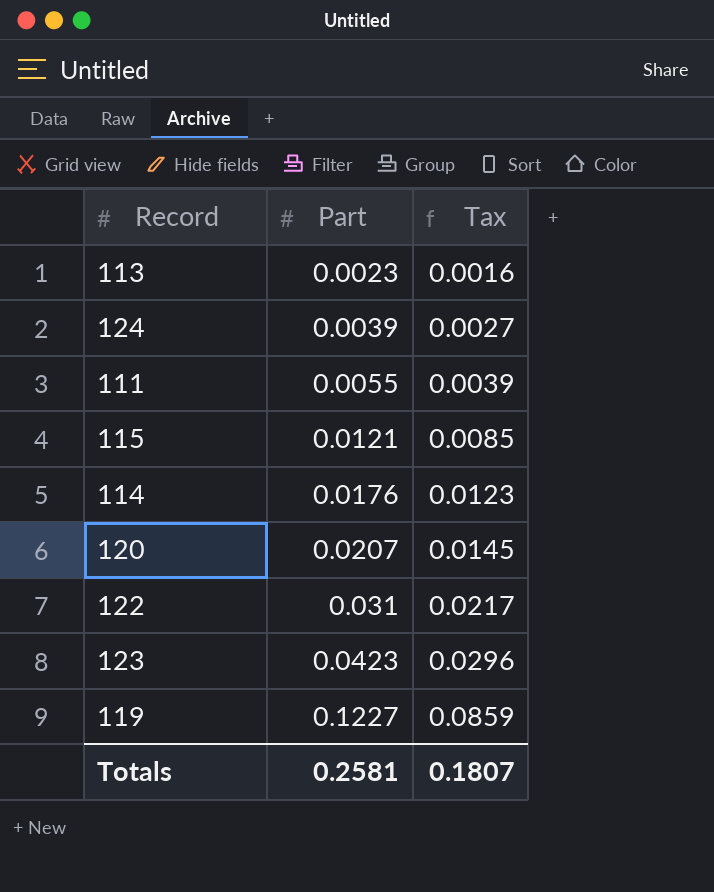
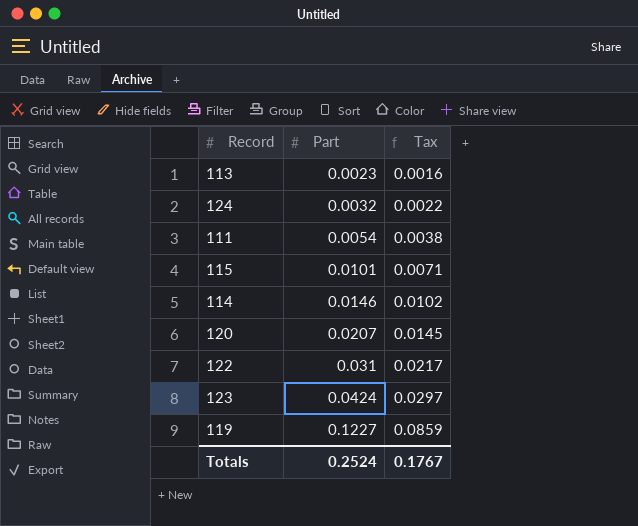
124 | Part: 0.0039 -> 0.0032
124 | Tax: 0.0027 -> 0.0022
111 | Part: 0.0055 -> 0.0054
111 | Tax: 0.0039 -> 0.0038
115 | Part: 0.0121 -> 0.0101
115 | Tax: 0.0085 -> 0.0071
114 | Part: 0.0176 -> 0.0146
114 | Tax: 0.0123 -> 0.0102
123 | Part: 0.0423 -> 0.0424
123 | Tax: 0.0296 -> 0.0297
Totals | Part: 0.2581 -> 0.2524
Totals | Tax: 0.1807 -> 0.1767

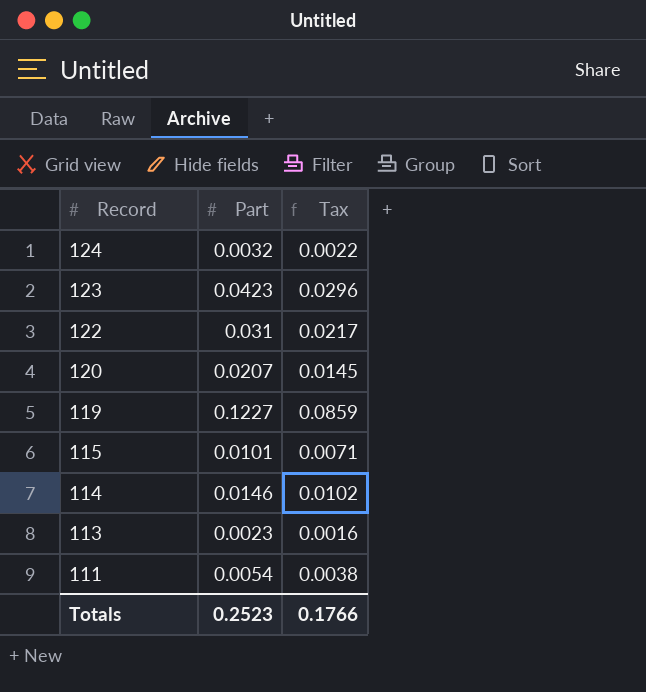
row order: Part ascending -> Record descending
123 | Part: 0.0424 -> 0.0423
123 | Tax: 0.0297 -> 0.0296
Totals | Part: 0.2524 -> 0.2523
Totals | Tax: 0.1767 -> 0.1766

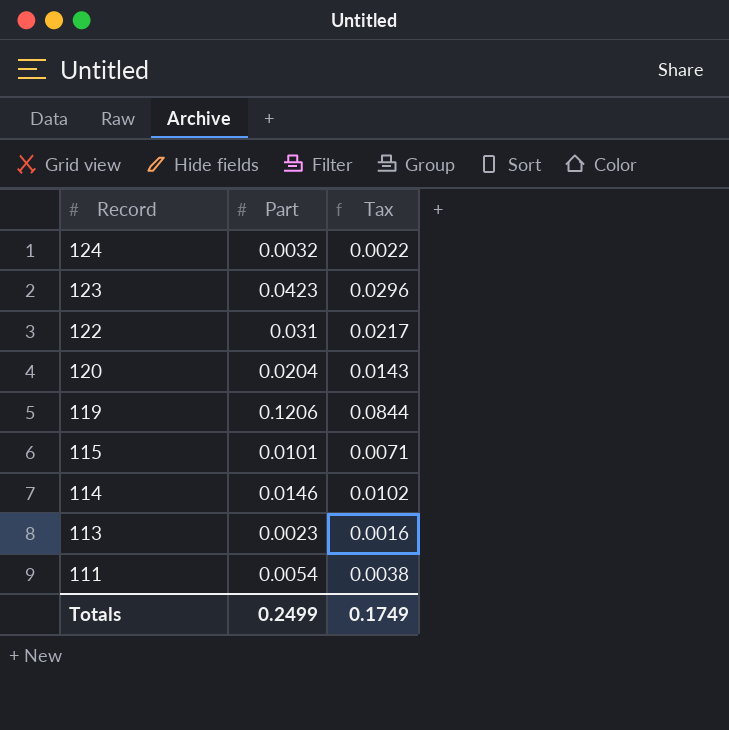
120 | Part: 0.0207 -> 0.0204
120 | Tax: 0.0145 -> 0.0143
119 | Part: 0.1227 -> 0.1206
119 | Tax: 0.0859 -> 0.0844
Totals | Part: 0.2523 -> 0.2499
Totals | Tax: 0.1766 -> 0.1749

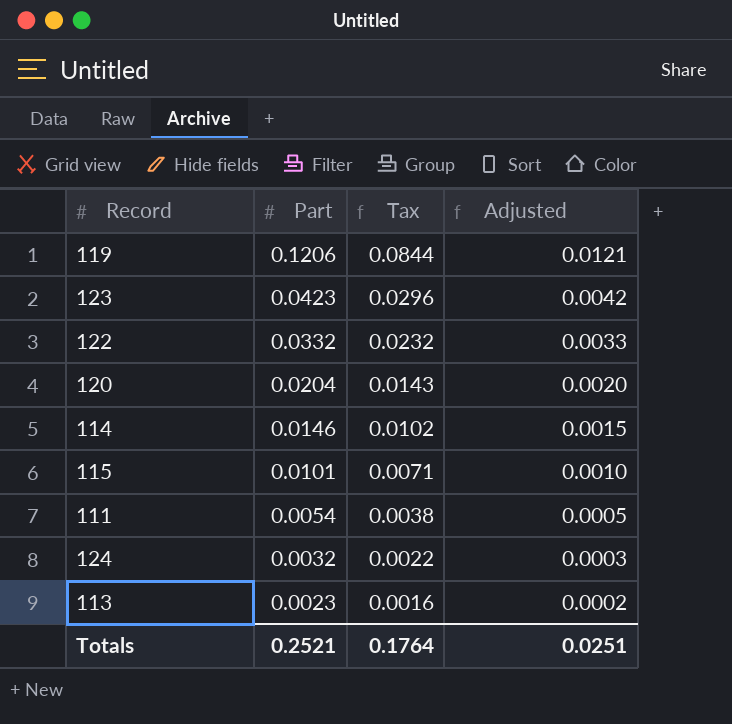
row order: Record descending -> Part descending
column Adjusted | formula: none -> [Part] * 0.1
122 | Part: 0.031 -> 0.0332
122 | Tax: 0.0217 -> 0.0232
Totals | Part: 0.2499 -> 0.2521
Totals | Tax: 0.1749 -> 0.1764

